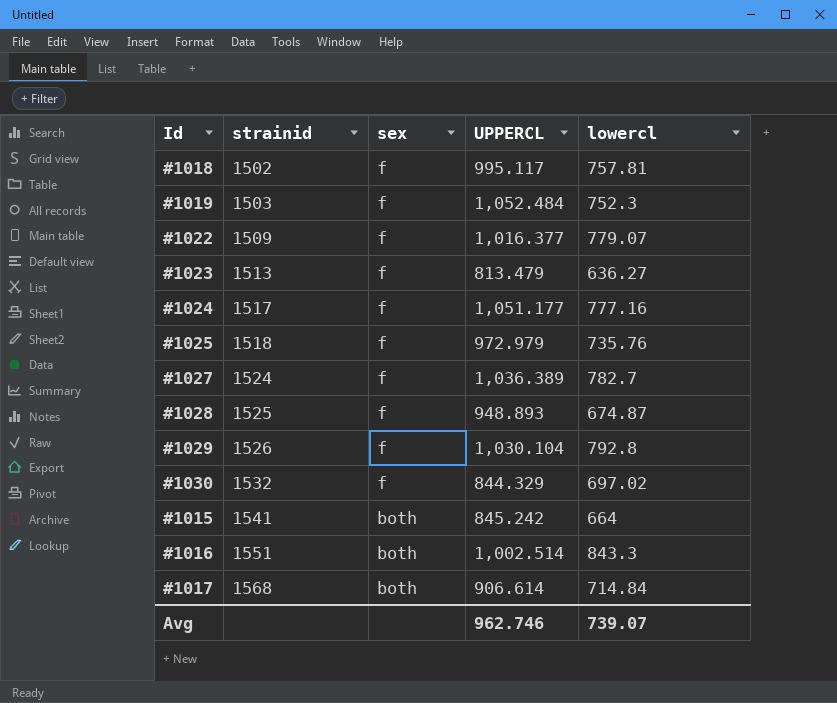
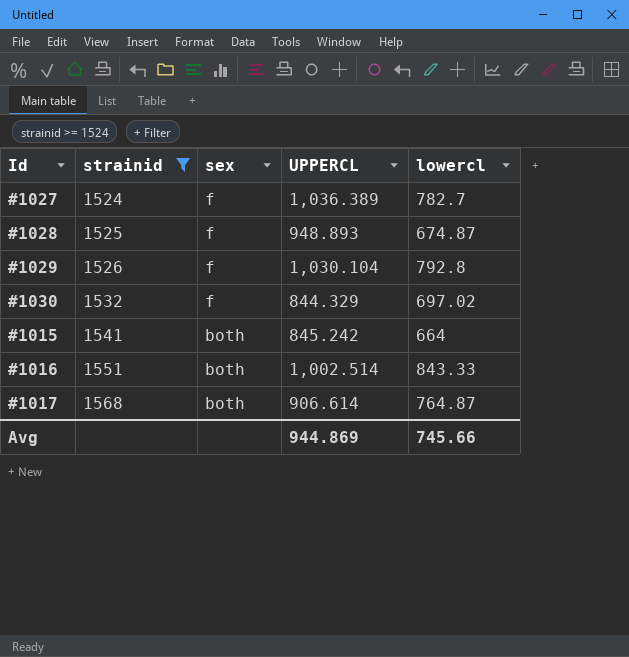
filter: none -> strainid >= 1524
#1016 | lowercl: 843.3 -> 843.33
#1017 | lowercl: 714.84 -> 764.87
Avg | UPPERCL: 962.746 -> 944.869
Avg | lowercl: 739.07 -> 745.66

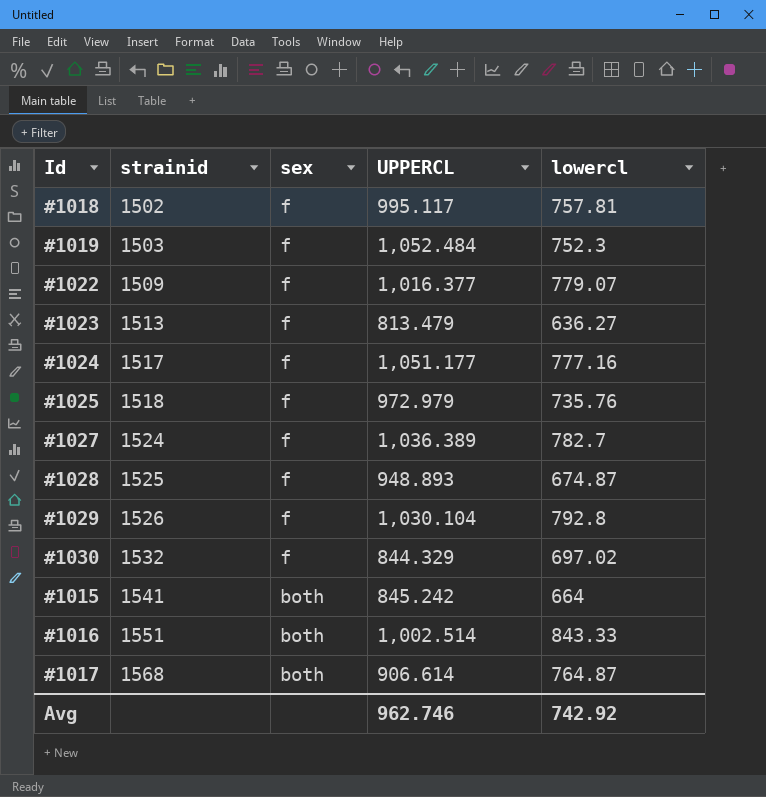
filter: strainid >= 1524 -> none
Avg | UPPERCL: 944.869 -> 962.746
Avg | lowercl: 745.66 -> 742.92

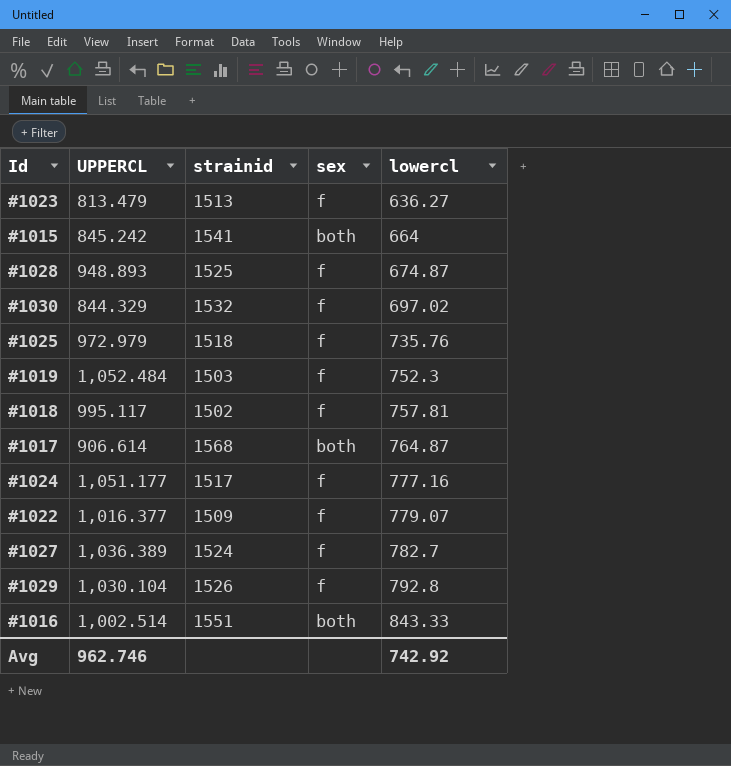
row order: strainid ascending -> lowercl ascending
column UPPERCL | position: 4 -> 2

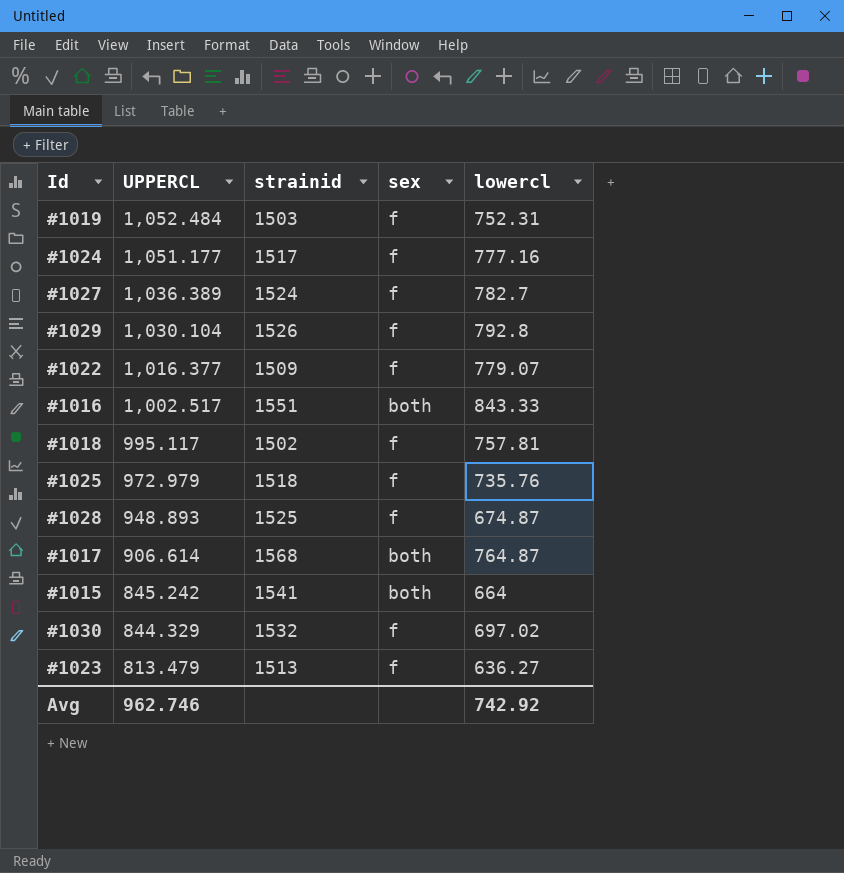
row order: lowercl ascending -> UPPERCL descending
#1019 | lowercl: 752.3 -> 752.31
#1016 | UPPERCL: 1,002.514 -> 1,002.517

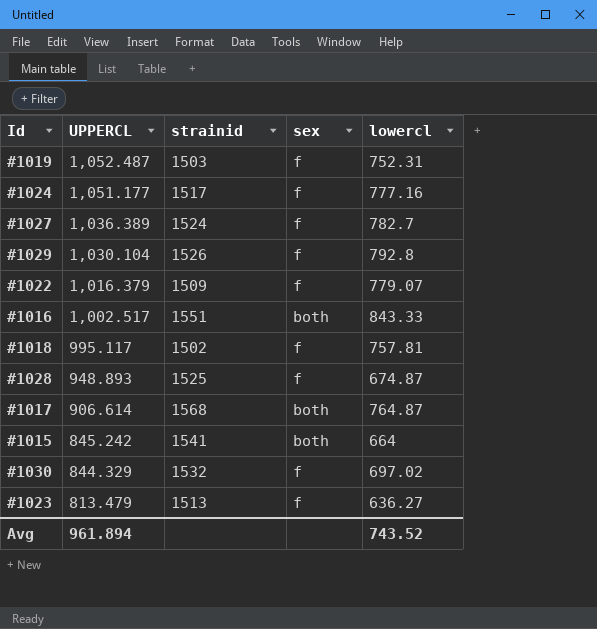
row #1025: 972.979 | 1518 | f | 735.76 -> none
#1019 | UPPERCL: 1,052.484 -> 1,052.487
#1022 | UPPERCL: 1,016.377 -> 1,016.379
Avg | UPPERCL: 962.746 -> 961.894
Avg | lowercl: 742.92 -> 743.52

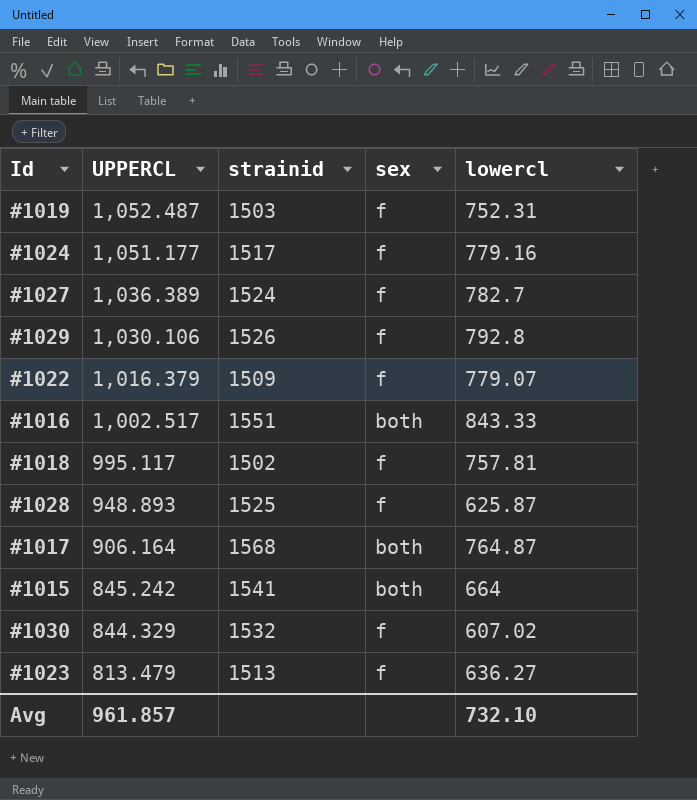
#1024 | lowercl: 777.16 -> 779.16
#1029 | UPPERCL: 1,030.104 -> 1,030.106
#1028 | lowercl: 674.87 -> 625.87
#1017 | UPPERCL: 906.614 -> 906.164
#1030 | lowercl: 697.02 -> 607.02
Avg | UPPERCL: 961.894 -> 961.857
Avg | lowercl: 743.52 -> 732.10

